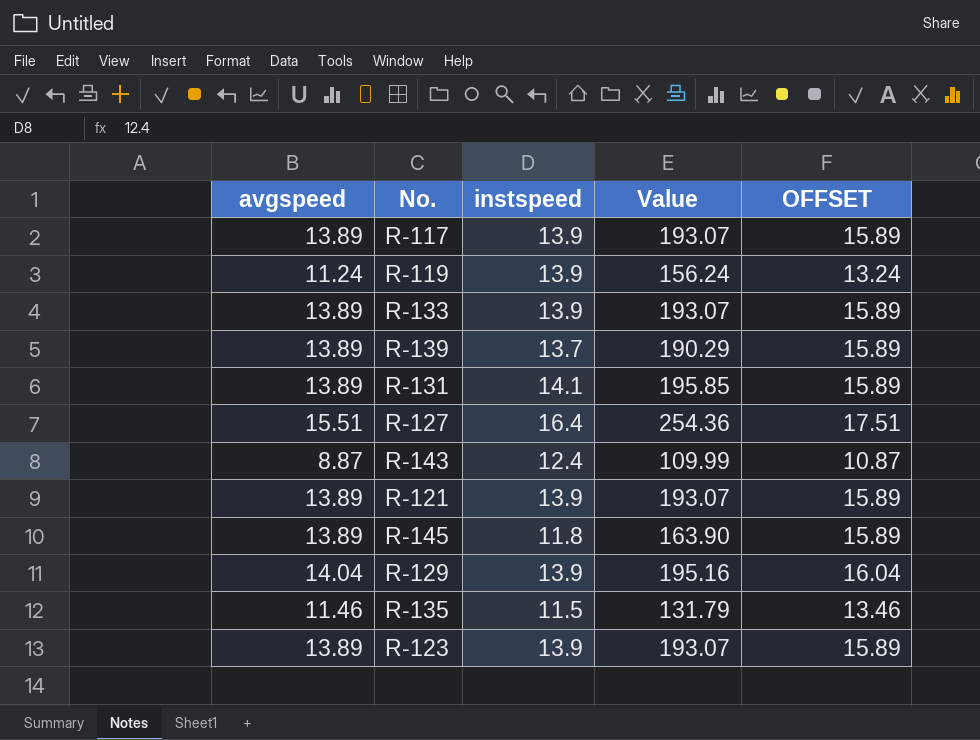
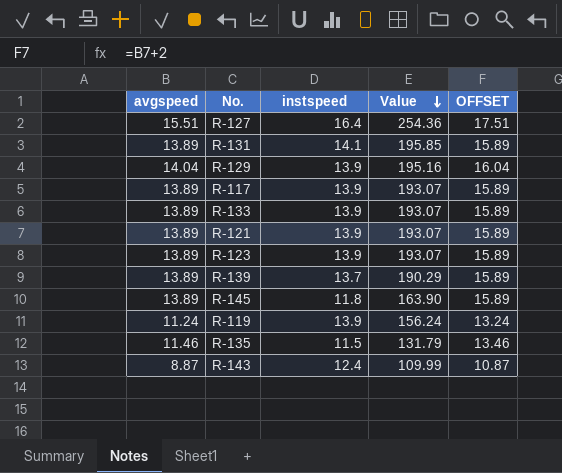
row order: none -> Value descending

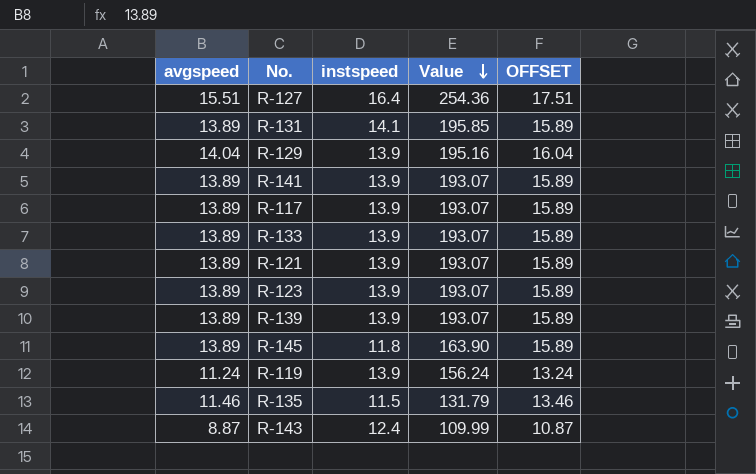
row R-141: none -> 13.89 | 13.9 | 193.07 | 15.89
R-139 | instspeed: 13.7 -> 13.9
R-139 | Value: 190.29 -> 193.07

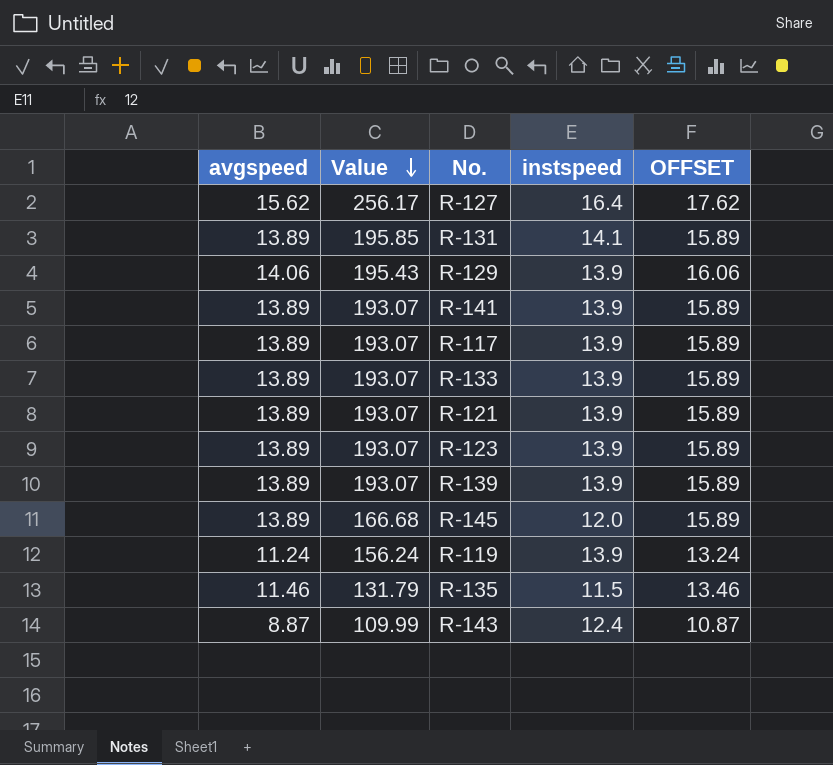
column Value | position: 4 -> 2
R-127 | avgspeed: 15.51 -> 15.62
R-127 | Value: 254.36 -> 256.17
R-127 | OFFSET: 17.51 -> 17.62
R-129 | avgspeed: 14.04 -> 14.06
R-129 | Value: 195.16 -> 195.43
R-129 | OFFSET: 16.04 -> 16.06
R-145 | Value: 163.90 -> 166.68
R-145 | instspeed: 11.8 -> 12.0

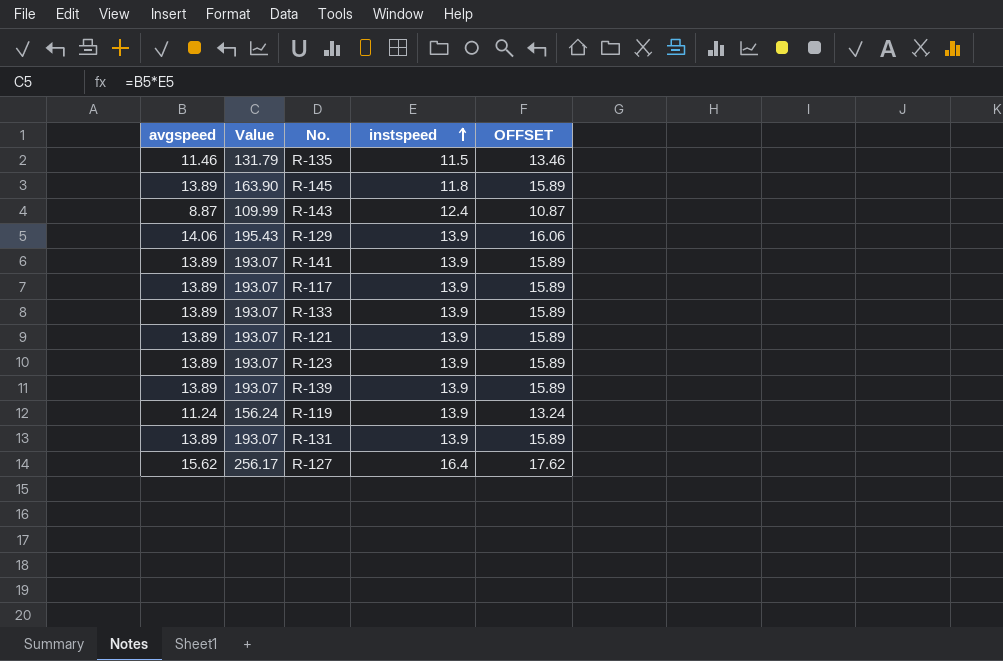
row order: Value descending -> instspeed ascending
R-145 | Value: 166.68 -> 163.90
R-145 | instspeed: 12.0 -> 11.8
R-131 | Value: 195.85 -> 193.07
R-131 | instspeed: 14.1 -> 13.9

